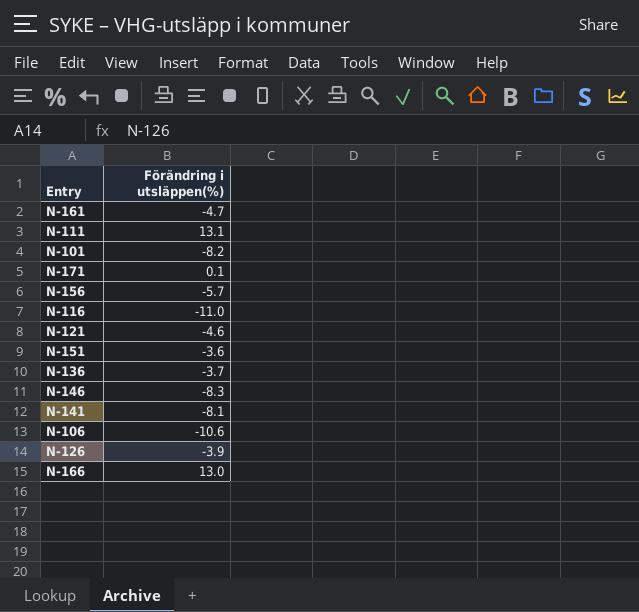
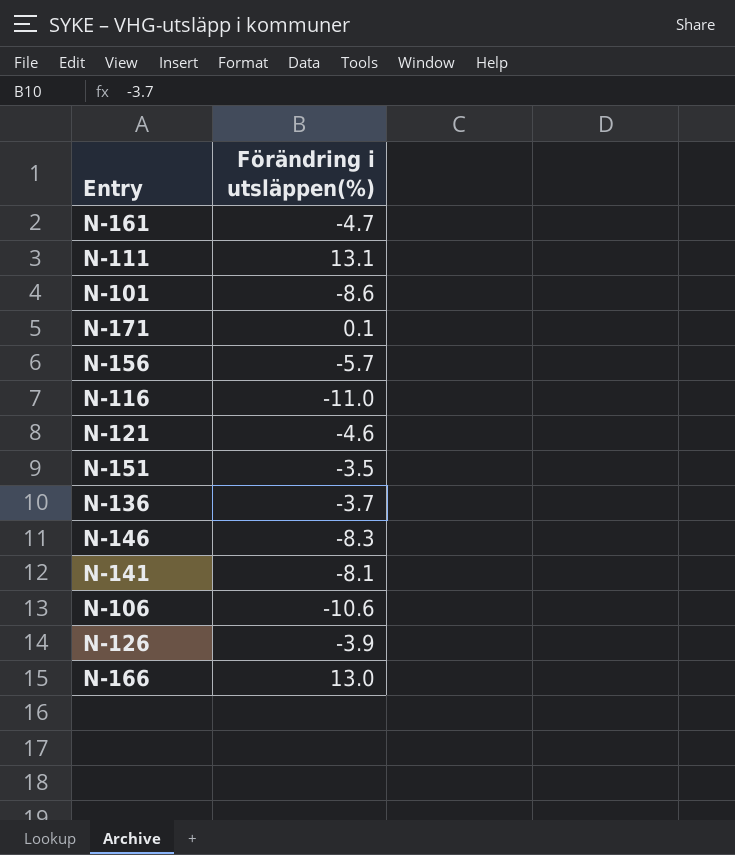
N-101 | Förändring i utsläppen(%): -8.2 -> -8.6
N-151 | Förändring i utsläppen(%): -3.6 -> -3.5

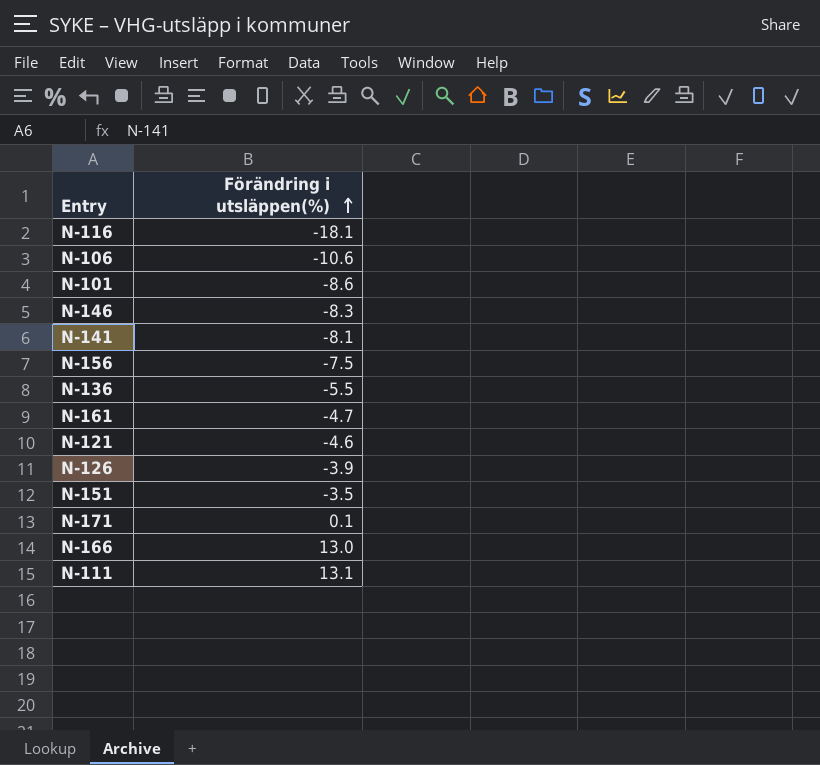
row order: none -> Förändring i utsläppen(%) ascending
N-116 | Förändring i utsläppen(%): -11.0 -> -18.1
N-156 | Förändring i utsläppen(%): -5.7 -> -7.5
N-136 | Förändring i utsläppen(%): -3.7 -> -5.5

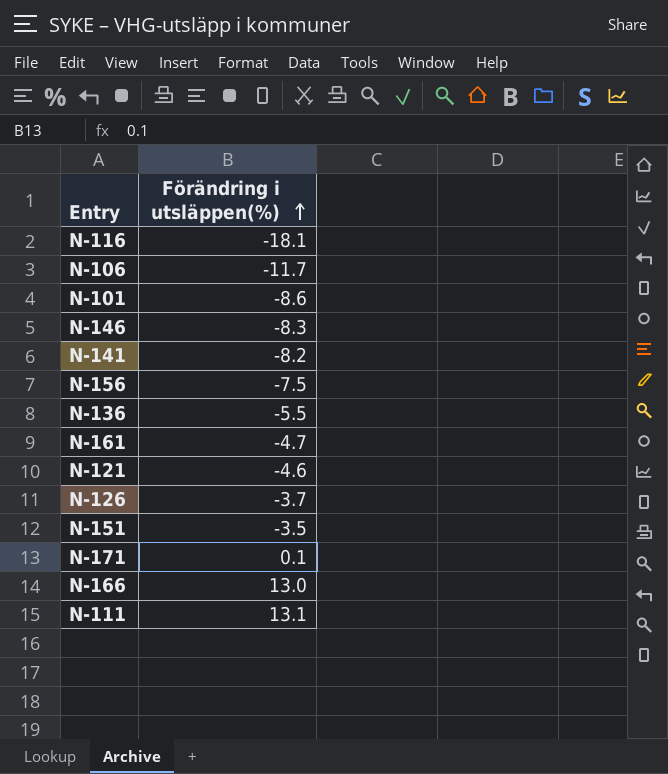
N-106 | Förändring i utsläppen(%): -10.6 -> -11.7
N-141 | Förändring i utsläppen(%): -8.1 -> -8.2
N-126 | Förändring i utsläppen(%): -3.9 -> -3.7

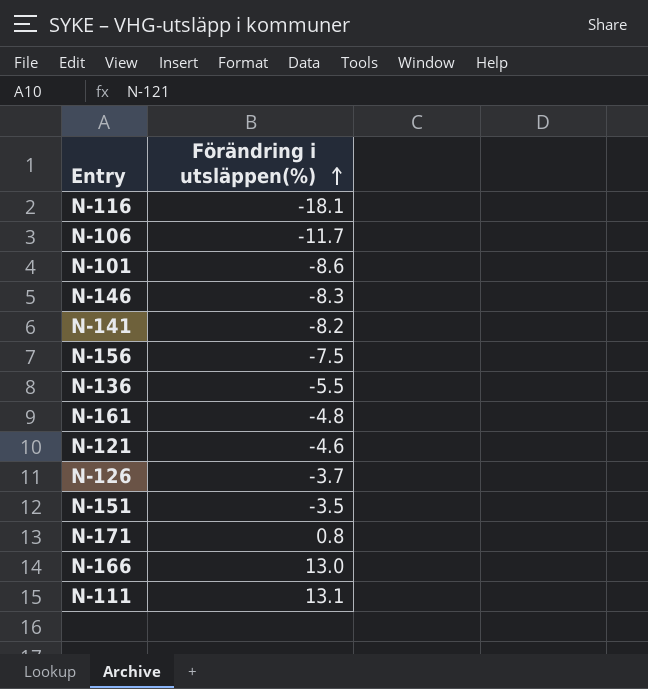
N-161 | Förändring i utsläppen(%): -4.7 -> -4.8
N-171 | Förändring i utsläppen(%): 0.1 -> 0.8

